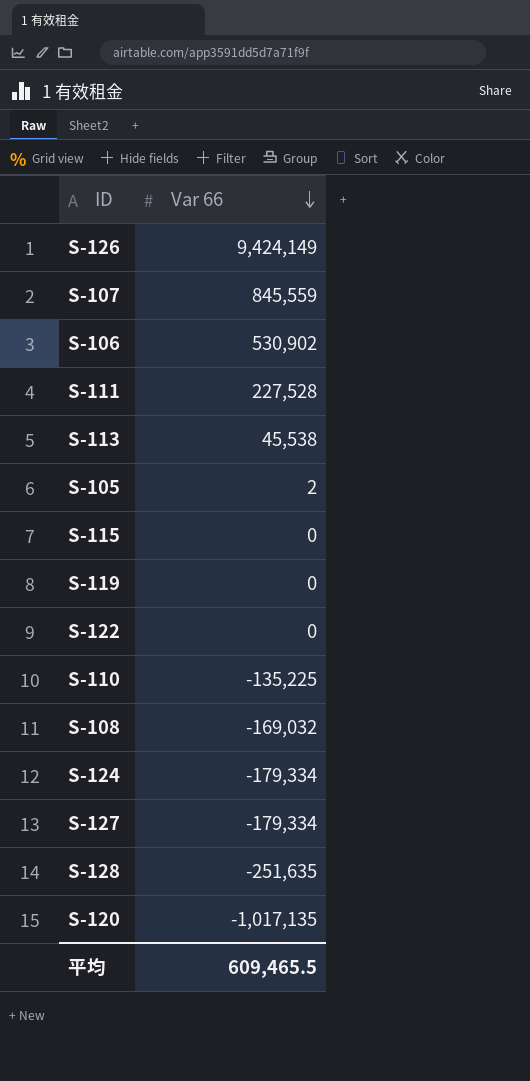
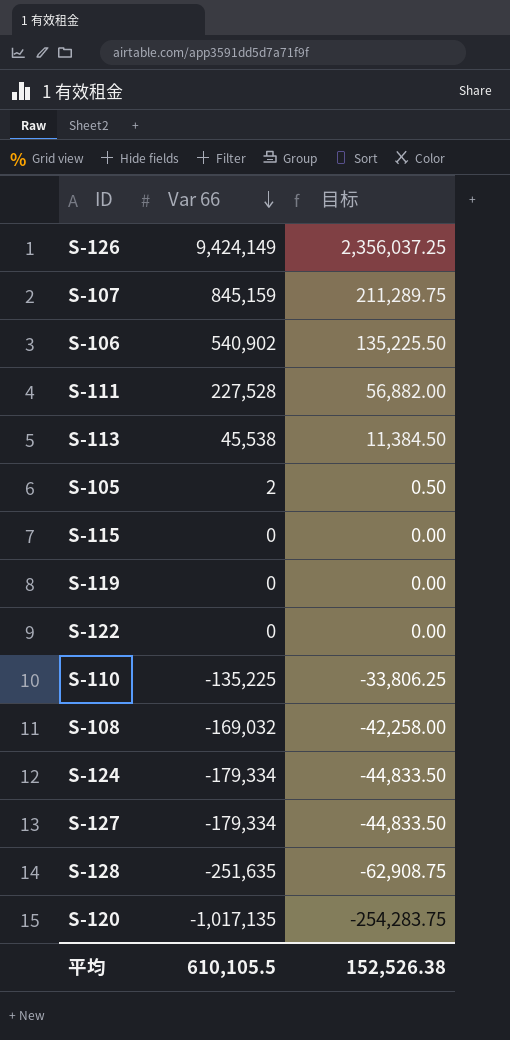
column 目标 | formula: none -> [Var 66] * 0.25
S-107 | Var 66: 845,559 -> 845,159
S-106 | Var 66: 530,902 -> 540,902
平均 | Var 66: 609,465.5 -> 610,105.5

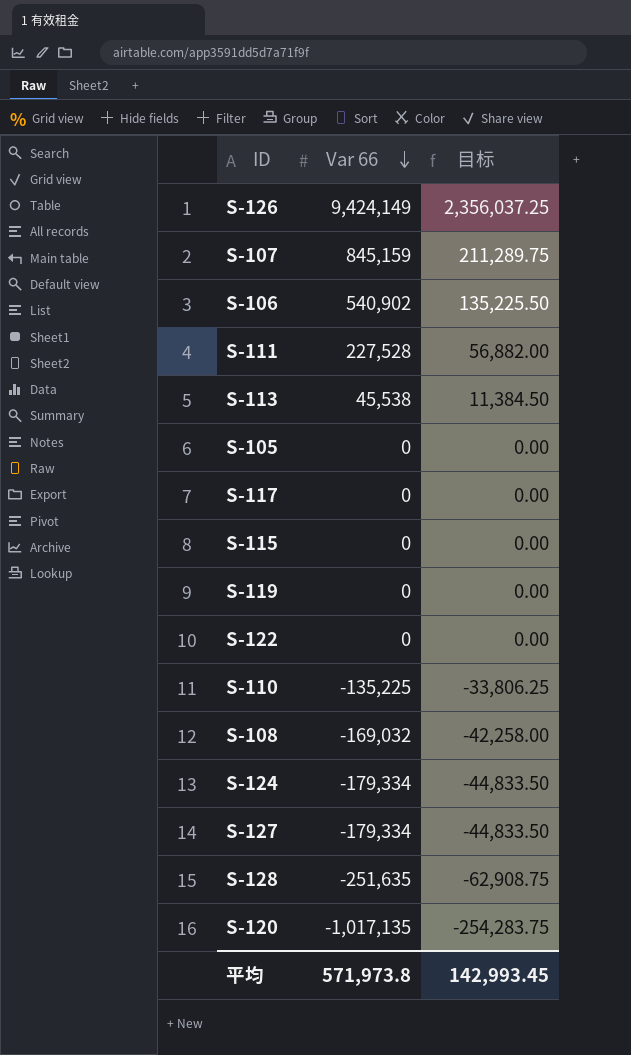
S-105 | Var 66: 2 -> 0
S-105 | 目标: 0.50 -> 0.00
row S-117: none -> 0 | 0.00
平均 | Var 66: 610,105.5 -> 571,973.8
平均 | 目标: 152,526.38 -> 142,993.45

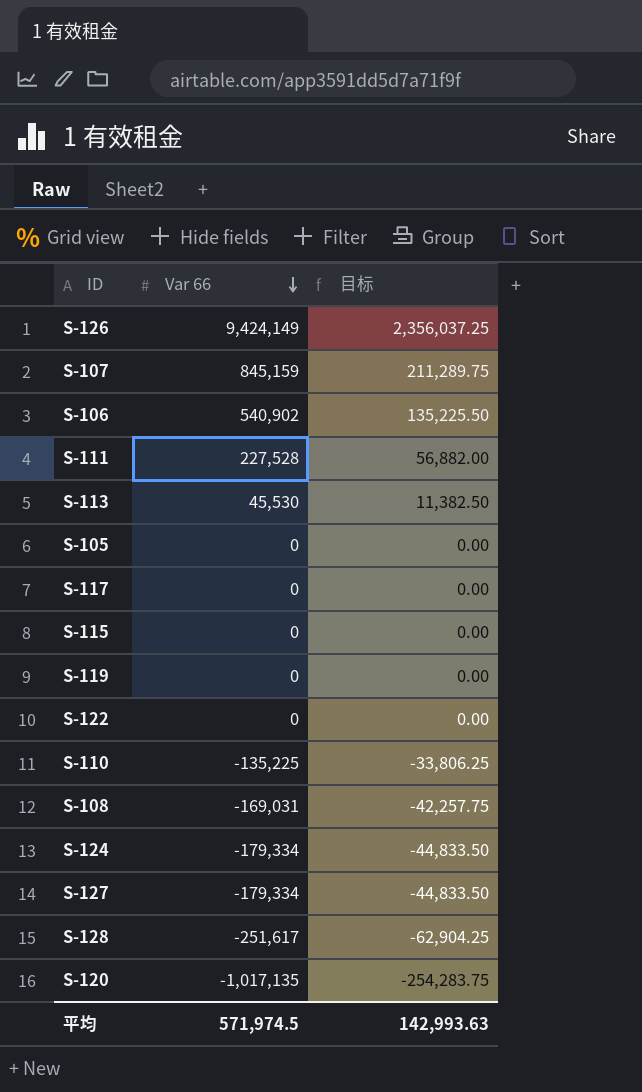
S-113 | Var 66: 45,538 -> 45,530
S-113 | 目标: 11,384.50 -> 11,382.50
S-108 | Var 66: -169,032 -> -169,031
S-108 | 目标: -42,258.00 -> -42,257.75
S-128 | Var 66: -251,635 -> -251,617
S-128 | 目标: -62,908.75 -> -62,904.25
平均 | Var 66: 571,973.8 -> 571,974.5
平均 | 目标: 142,993.45 -> 142,993.63

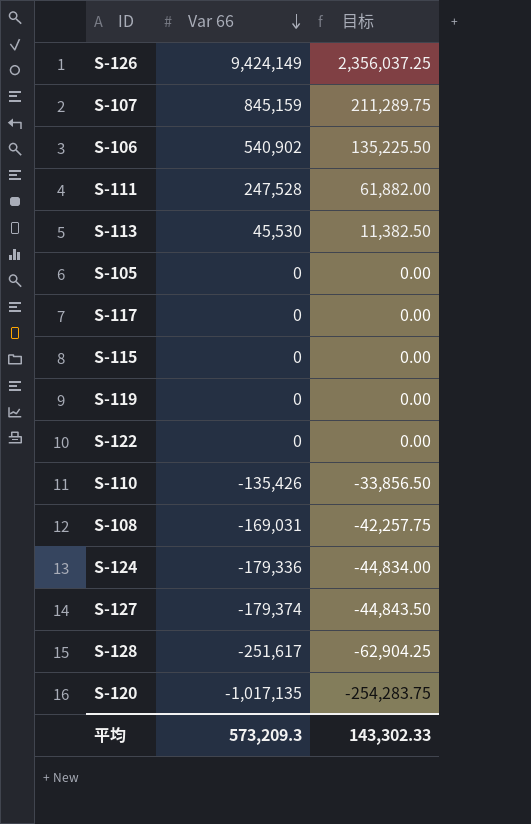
S-111 | Var 66: 227,528 -> 247,528
S-111 | 目标: 56,882.00 -> 61,882.00
S-110 | Var 66: -135,225 -> -135,426
S-110 | 目标: -33,806.25 -> -33,856.50
S-124 | Var 66: -179,334 -> -179,336
S-124 | 目标: -44,833.50 -> -44,834.00
S-127 | Var 66: -179,334 -> -179,374
S-127 | 目标: -44,833.50 -> -44,843.50
平均 | Var 66: 571,974.5 -> 573,209.3
平均 | 目标: 142,993.63 -> 143,302.33

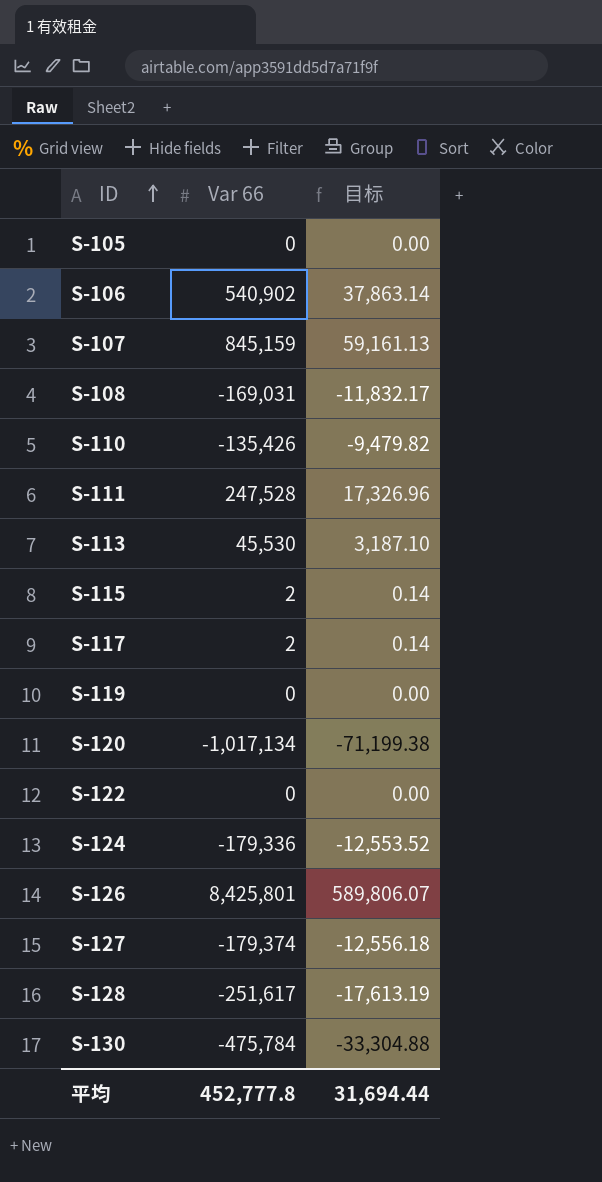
row order: Var 66 descending -> ID ascending
column 目标 | formula: [Var 66] * 0.25 -> [Var 66] * 0.07
S-115 | Var 66: 0 -> 2
S-117 | Var 66: 0 -> 2
S-120 | Var 66: -1,017,135 -> -1,017,134
S-126 | Var 66: 9,424,149 -> 8,425,801
row S-130: none -> -475,784 | -33,304.88
平均 | Var 66: 573,209.3 -> 452,777.8
平均 | 目标: 143,302.33 -> 31,694.44

